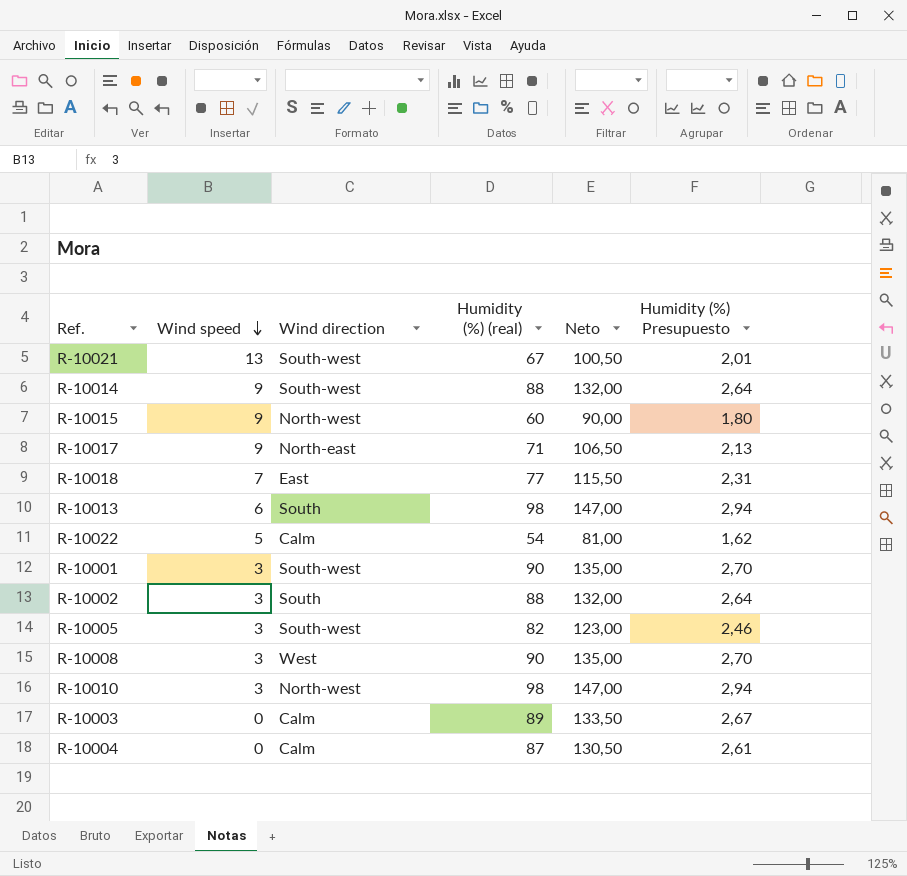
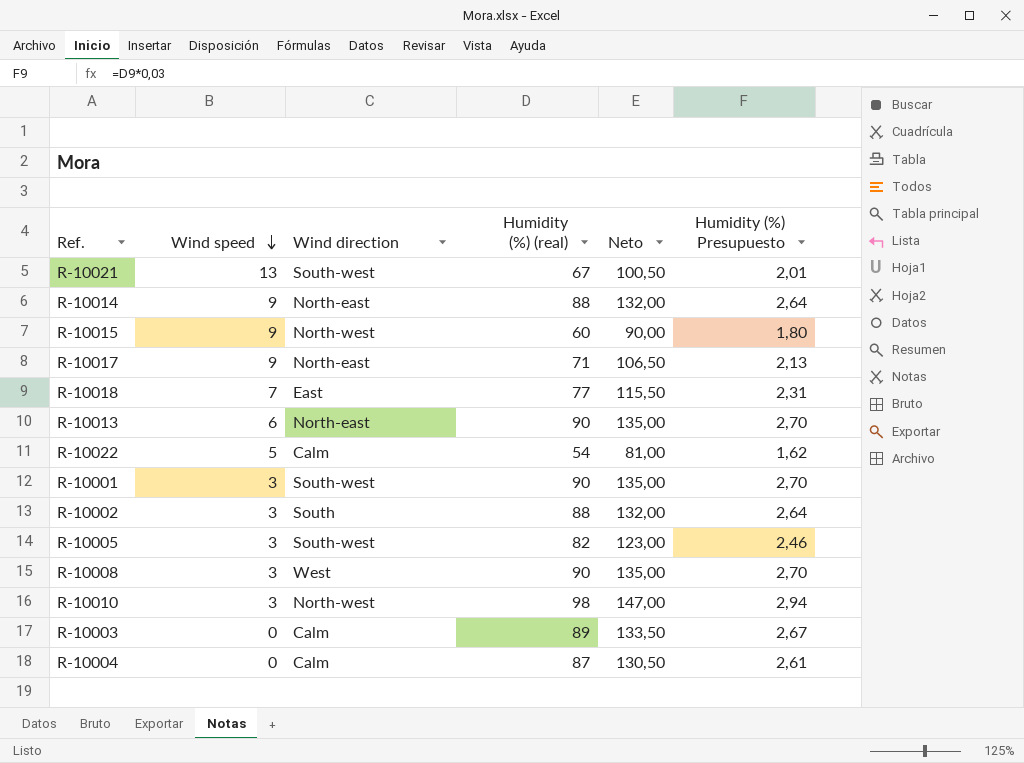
R-10014 | Wind direction: South-west -> North-east
R-10013 | Wind direction: South -> North-east
R-10013 | Humidity (%) (real): 98 -> 90
R-10013 | Neto: 147,00 -> 135,00
R-10013 | Humidity (%) Presupuesto: 2,94 -> 2,70

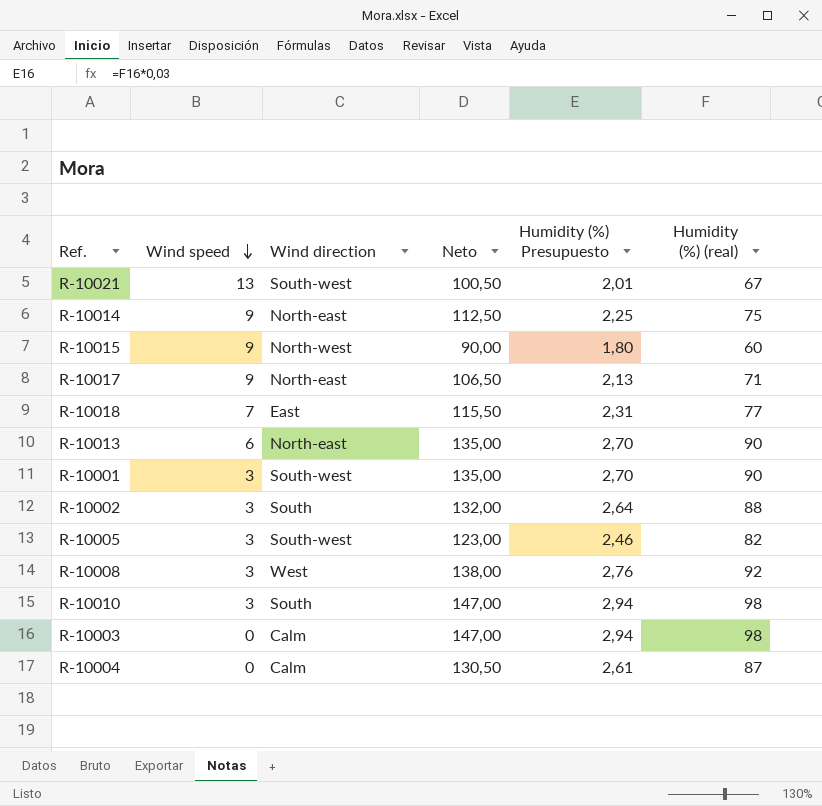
column Humidity (%) (real) | position: 4 -> 6
row R-10022: 5 | Calm | 54 | 81,00 | 1,62 -> none
R-10014 | Neto: 132,00 -> 112,50
R-10014 | Humidity (%) Presupuesto: 2,64 -> 2,25
R-10014 | Humidity (%) (real): 88 -> 75
R-10008 | Neto: 135,00 -> 138,00
R-10008 | Humidity (%) Presupuesto: 2,70 -> 2,76
R-10008 | Humidity (%) (real): 90 -> 92
R-10010 | Wind direction: North-west -> South
R-10003 | Neto: 133,50 -> 147,00
R-10003 | Humidity (%) Presupuesto: 2,67 -> 2,94
R-10003 | Humidity (%) (real): 89 -> 98

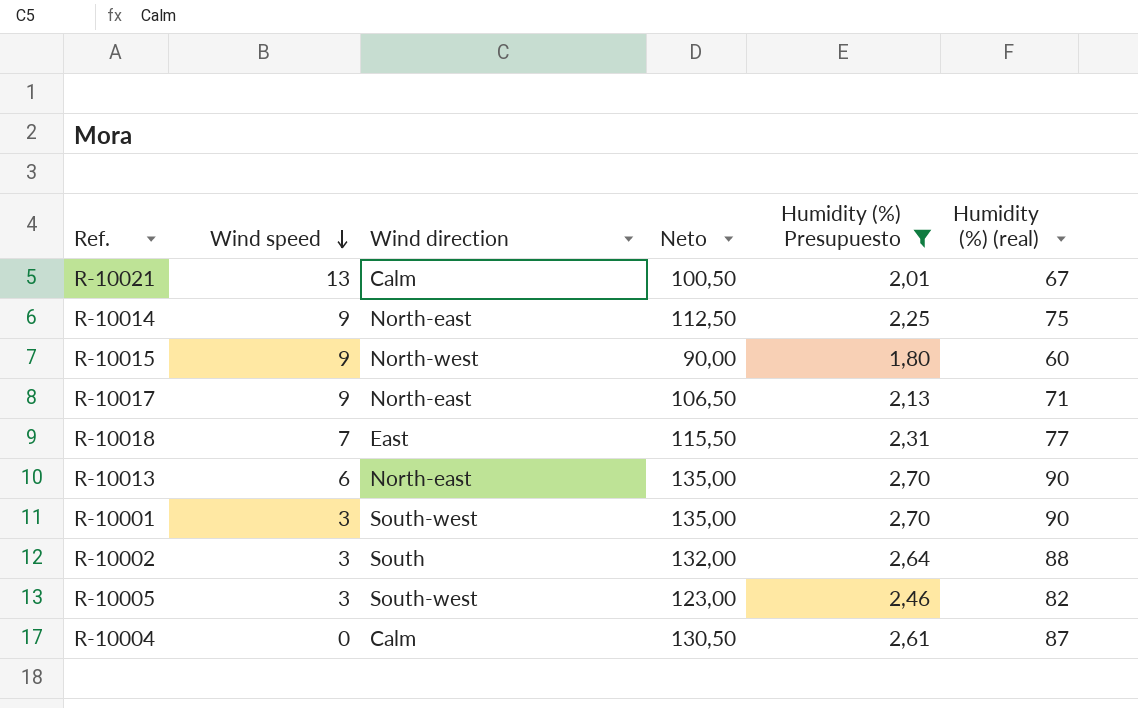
filter: none -> Humidity (%) Presupuesto <= 2,70
R-10021 | Wind direction: South-west -> Calm

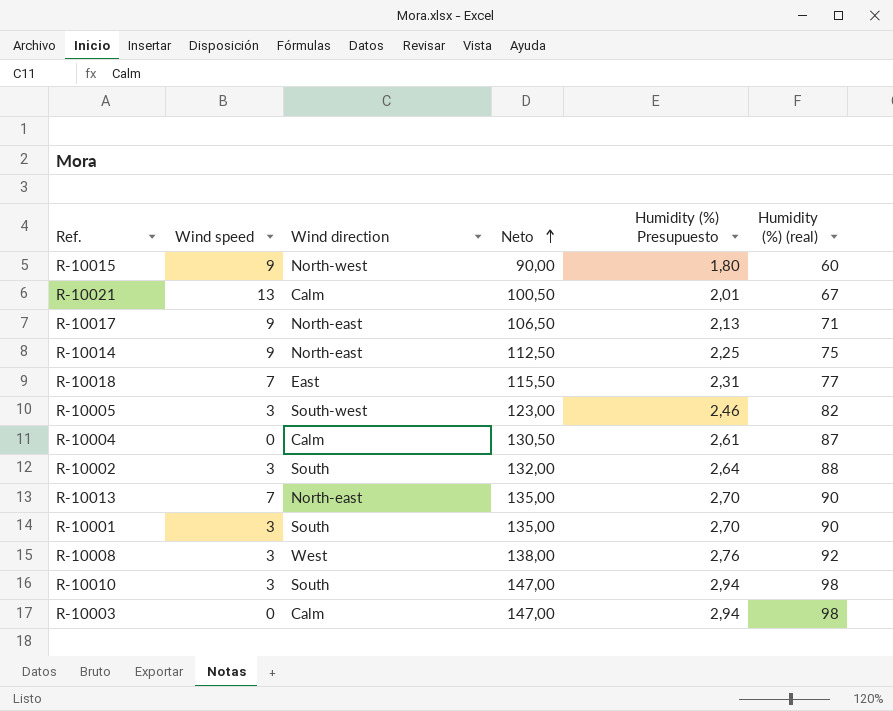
filter: Humidity (%) Presupuesto <= 2,70 -> none
row order: Wind speed descending -> Neto ascending
R-10013 | Wind speed: 6 -> 7
R-10001 | Wind direction: South-west -> South

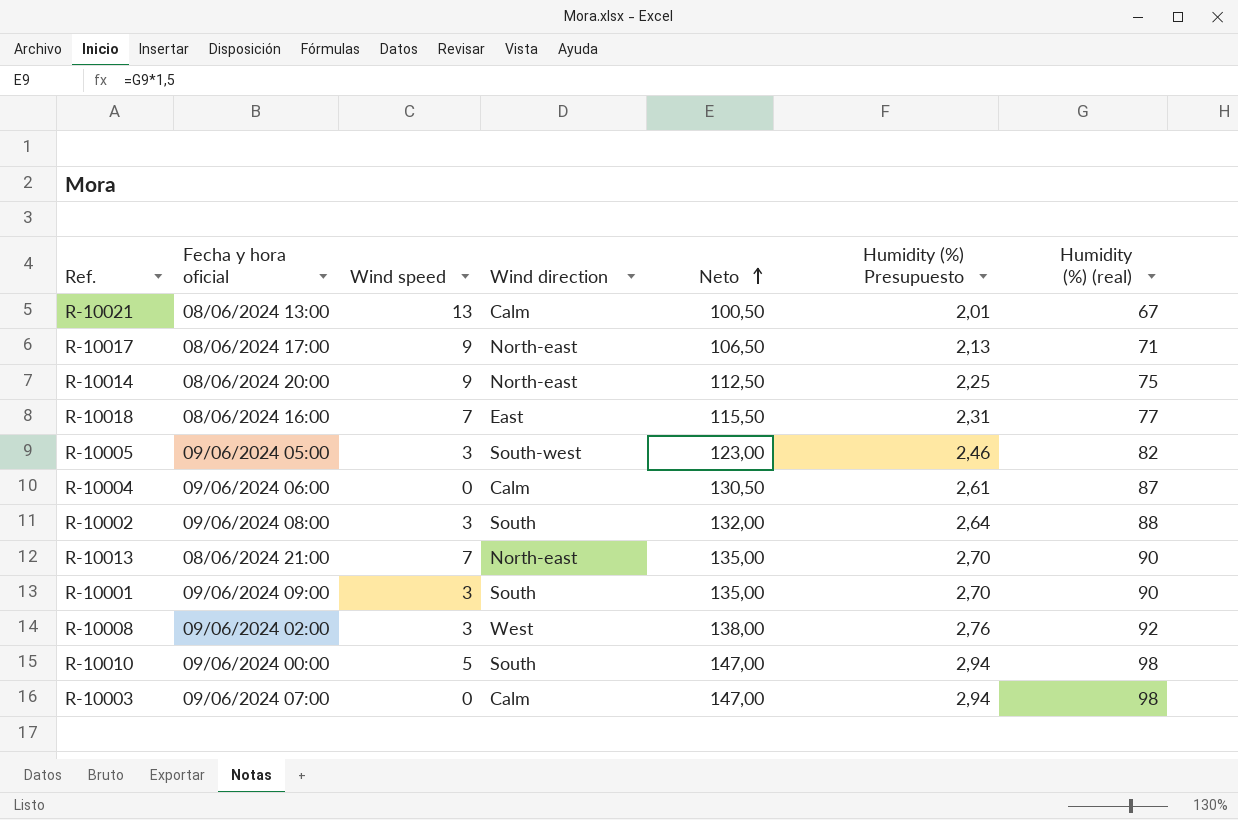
column Fecha y hora oficial | position: none -> 2
row R-10015: 9 | North-west | 90,00 | 1,80 | 60 -> none
R-10010 | Wind speed: 3 -> 5

